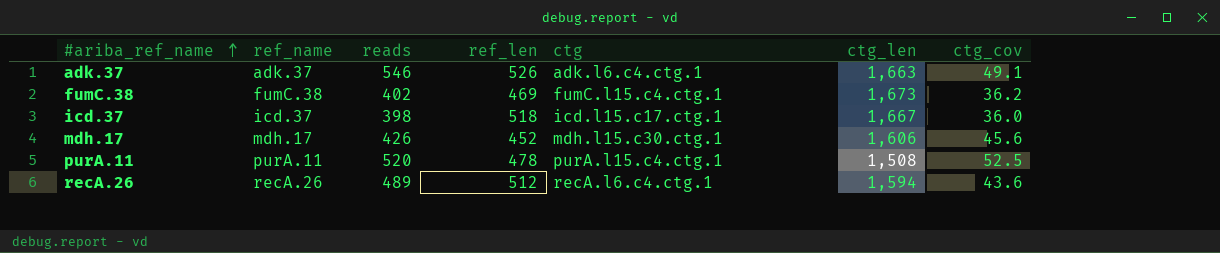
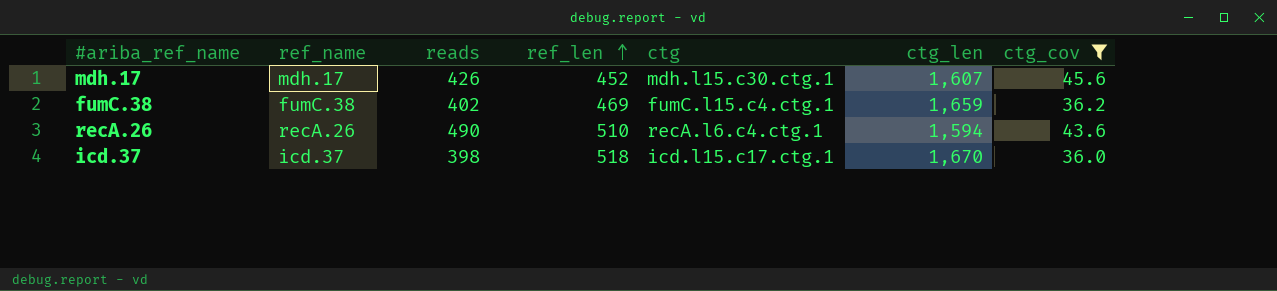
filter: none -> ctg_cov <= 45.6
row order: #ariba_ref_name ascending -> ref_len ascending
mdh.17 | ctg_len: 1,606 -> 1,607
fumC.38 | ctg_len: 1,673 -> 1,659
recA.26 | reads: 489 -> 490
recA.26 | ref_len: 512 -> 510
icd.37 | ctg_len: 1,667 -> 1,670

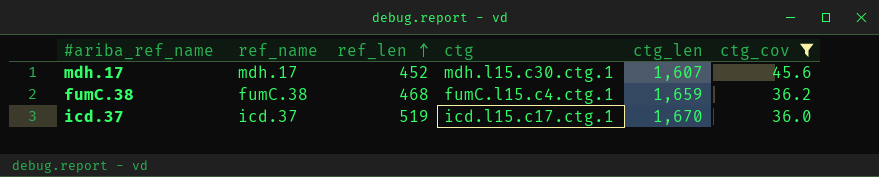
column reads | position: 3 -> none
row recA.26: recA.26 | 490 | 510 | recA.l6.c4.ctg.1 | 1,594 | 43.6 -> none
fumC.38 | ref_len: 469 -> 468
icd.37 | ref_len: 518 -> 519

